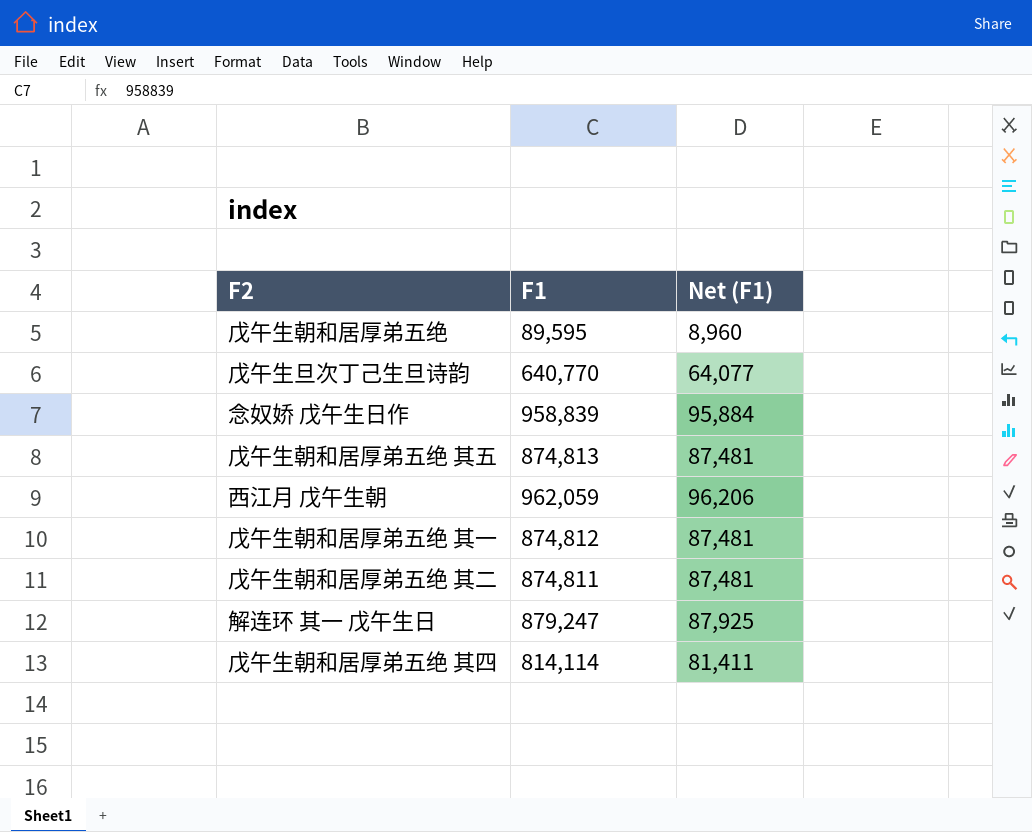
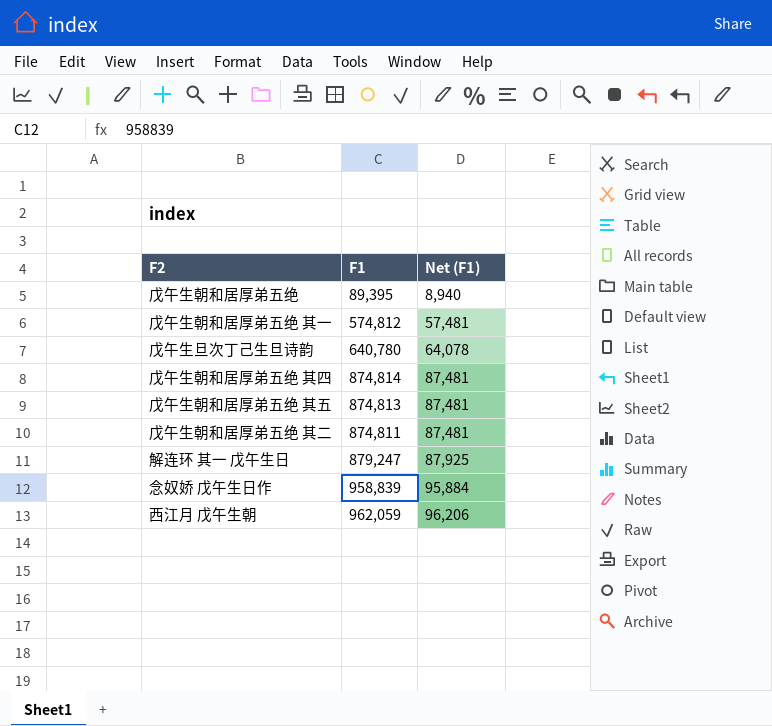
row order: none -> Net (F1) ascending
戊午生朝和居厚弟五绝 | F1: 89,595 -> 89,395
戊午生朝和居厚弟五绝 | Net (F1): 8,960 -> 8,940
戊午生朝和居厚弟五绝 其一 | F1: 874,812 -> 574,812
戊午生朝和居厚弟五绝 其一 | Net (F1): 87,481 -> 57,481
戊午生旦次丁己生旦诗韵 | F1: 640,770 -> 640,780
戊午生旦次丁己生旦诗韵 | Net (F1): 64,077 -> 64,078
戊午生朝和居厚弟五绝 其四 | F1: 814,114 -> 874,814
戊午生朝和居厚弟五绝 其四 | Net (F1): 81,411 -> 87,481

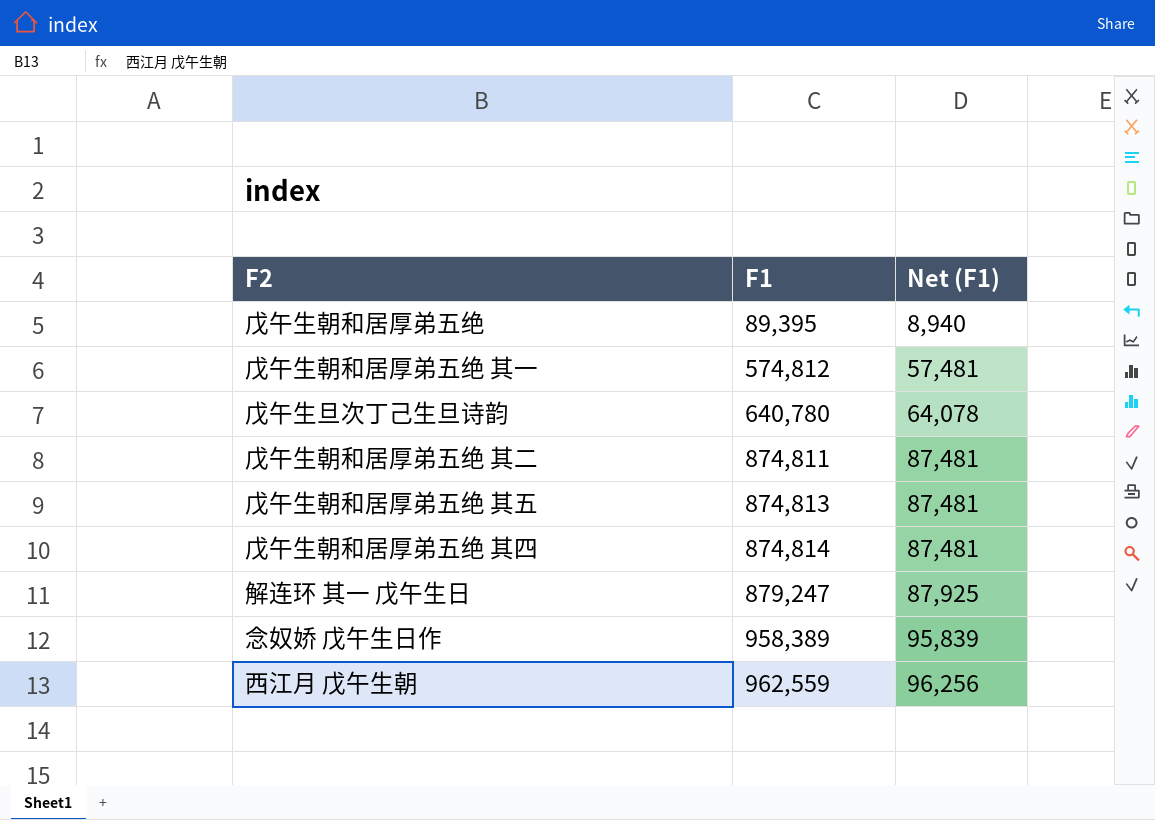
row order: Net (F1) ascending -> F1 ascending
念奴娇 戊午生日作 | F1: 958,839 -> 958,389
念奴娇 戊午生日作 | Net (F1): 95,884 -> 95,839
西江月 戊午生朝 | F1: 962,059 -> 962,559
西江月 戊午生朝 | Net (F1): 96,206 -> 96,256

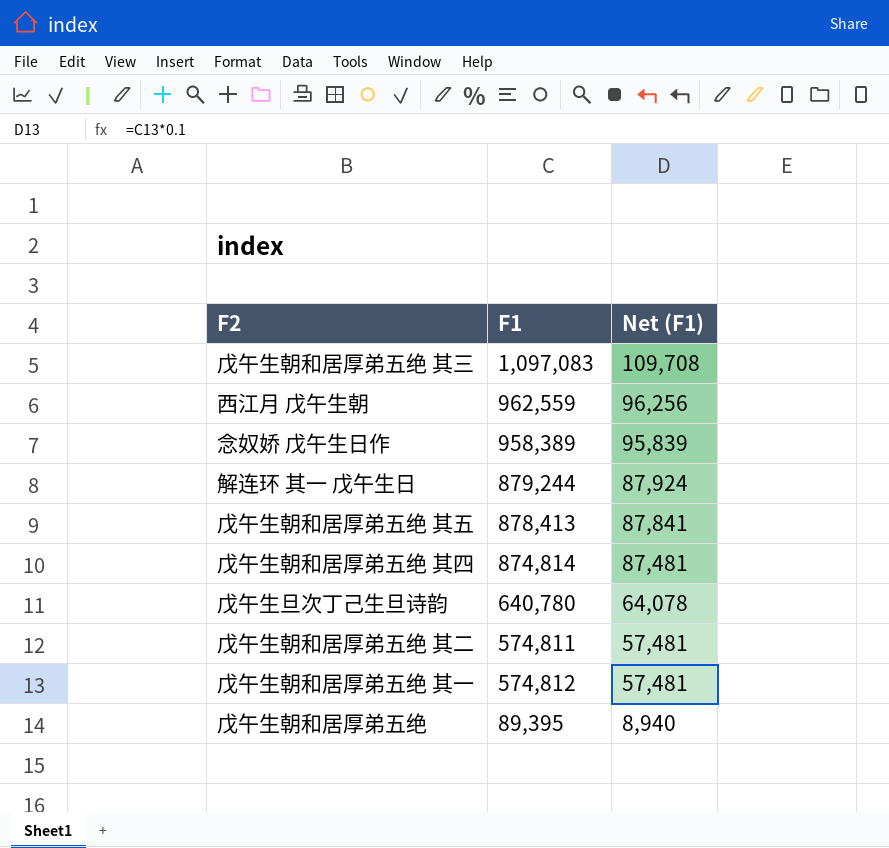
row order: F1 ascending -> Net (F1) descending
row 戊午生朝和居厚弟五绝 其三: none -> 1,097,083 | 109,708
解连环 其一 戊午生日 | F1: 879,247 -> 879,244
解连环 其一 戊午生日 | Net (F1): 87,925 -> 87,924
戊午生朝和居厚弟五绝 其五 | F1: 874,813 -> 878,413
戊午生朝和居厚弟五绝 其五 | Net (F1): 87,481 -> 87,841
戊午生朝和居厚弟五绝 其二 | F1: 874,811 -> 574,811
戊午生朝和居厚弟五绝 其二 | Net (F1): 87,481 -> 57,481

